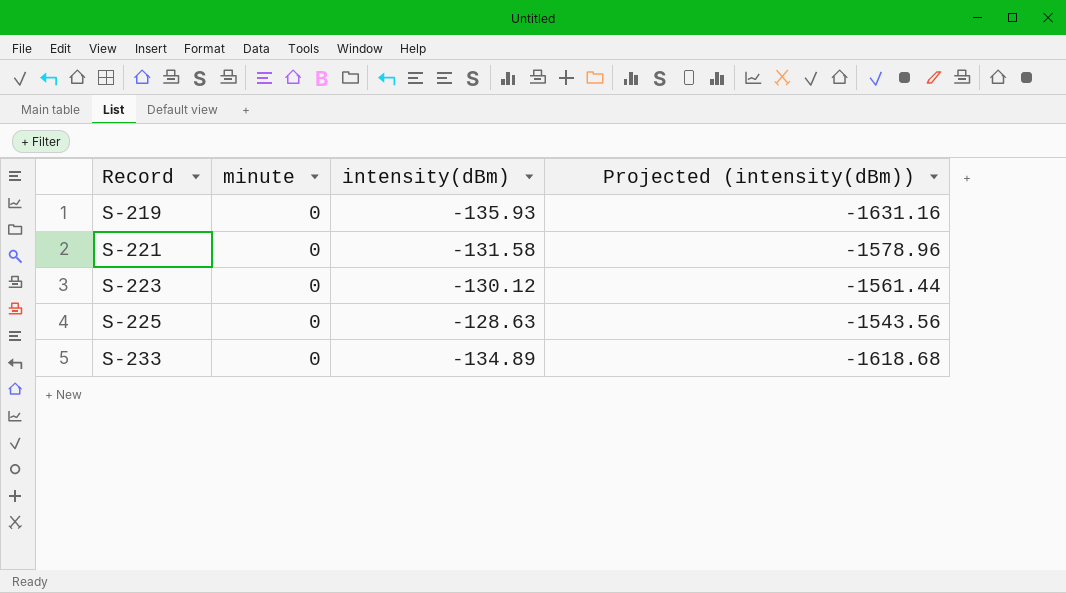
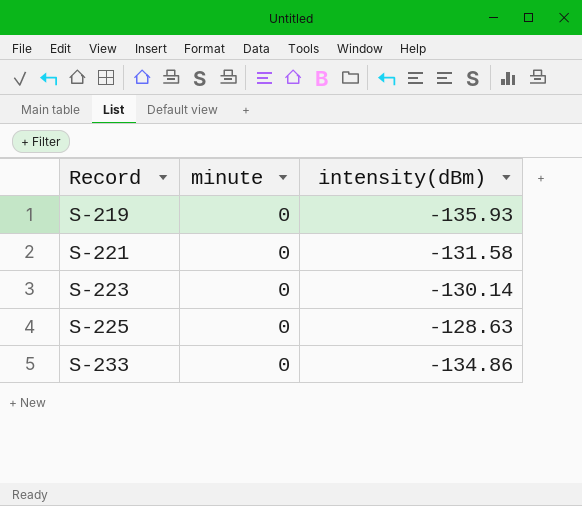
column Projected (intensity(dBm)) | formula: [intensity(dBm)] * 12 -> none
S-223 | intensity(dBm): -130.12 -> -130.14
S-233 | intensity(dBm): -134.89 -> -134.86

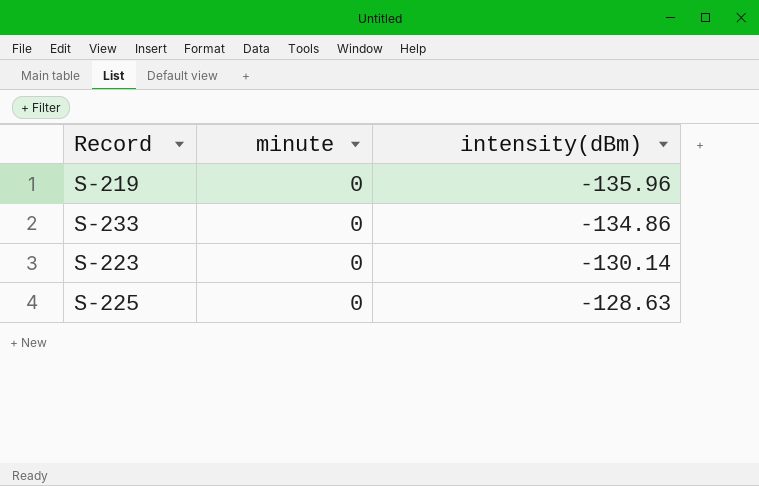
row order: Record ascending -> intensity(dBm) ascending
row S-221: 0 | -131.58 -> none
S-219 | intensity(dBm): -135.93 -> -135.96

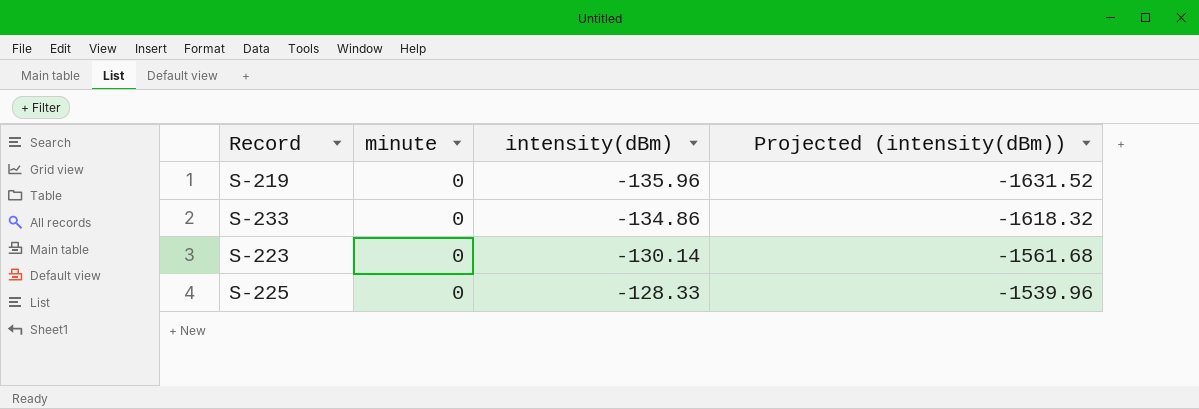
column Projected (intensity(dBm)) | formula: none -> [intensity(dBm)] * 12
S-225 | intensity(dBm): -128.63 -> -128.33

